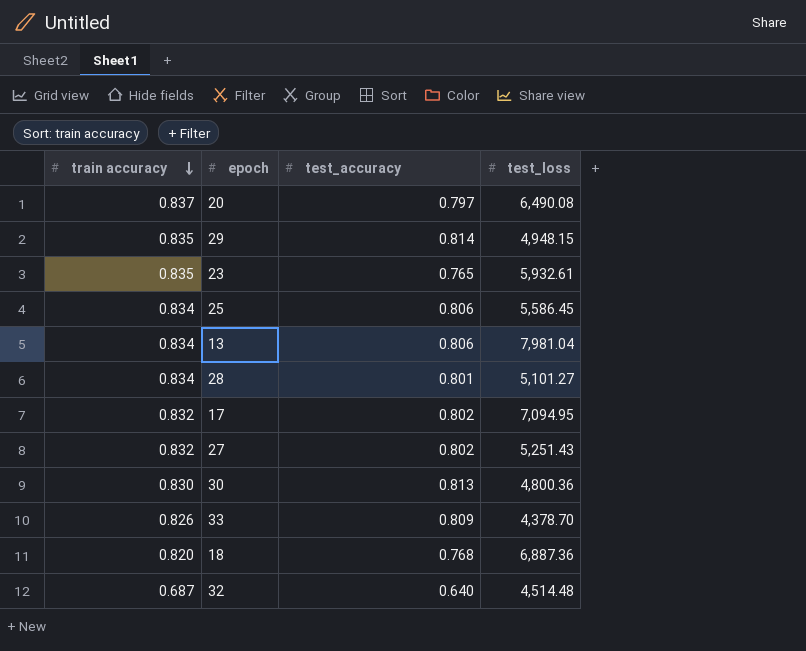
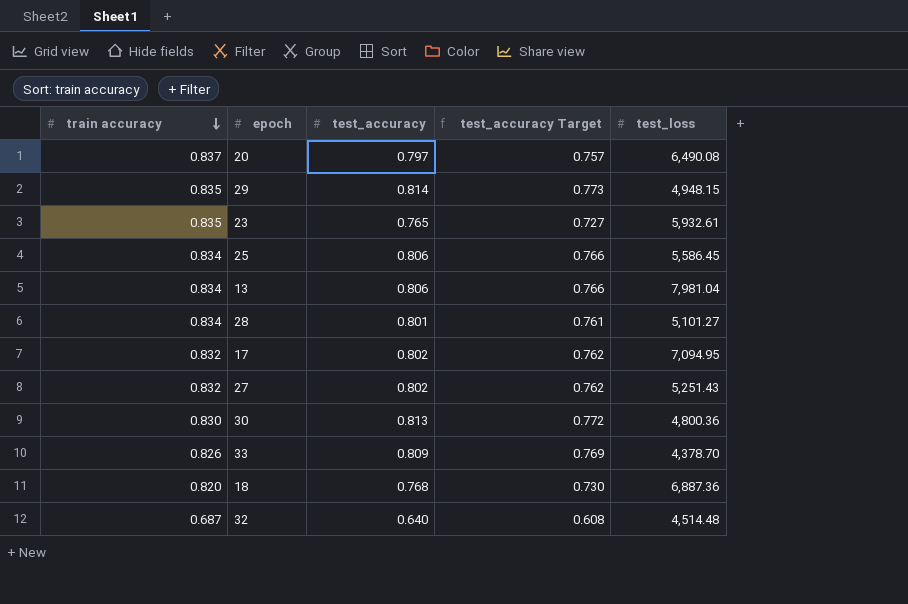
column test_accuracy Target | formula: none -> [test_accuracy] * 0.95

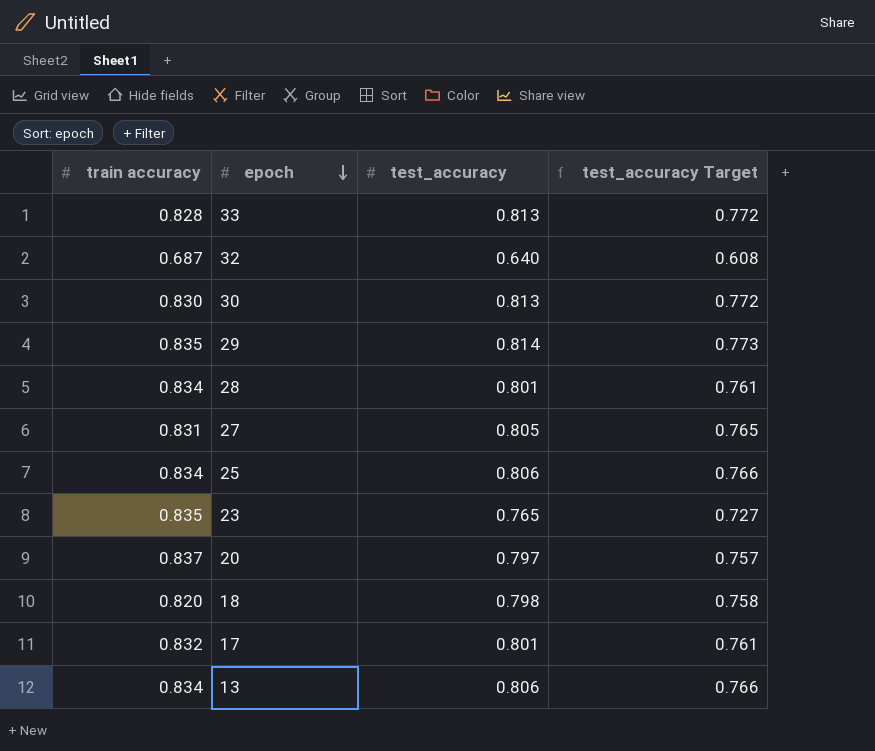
row order: train accuracy descending -> epoch descending
column test_loss | position: 5 -> none
33 | train accuracy: 0.826 -> 0.828
33 | test_accuracy: 0.809 -> 0.813
33 | test_accuracy Target: 0.769 -> 0.772
27 | train accuracy: 0.832 -> 0.831
27 | test_accuracy: 0.802 -> 0.805
27 | test_accuracy Target: 0.762 -> 0.765
18 | test_accuracy: 0.768 -> 0.798
18 | test_accuracy Target: 0.730 -> 0.758
17 | test_accuracy: 0.802 -> 0.801
17 | test_accuracy Target: 0.762 -> 0.761

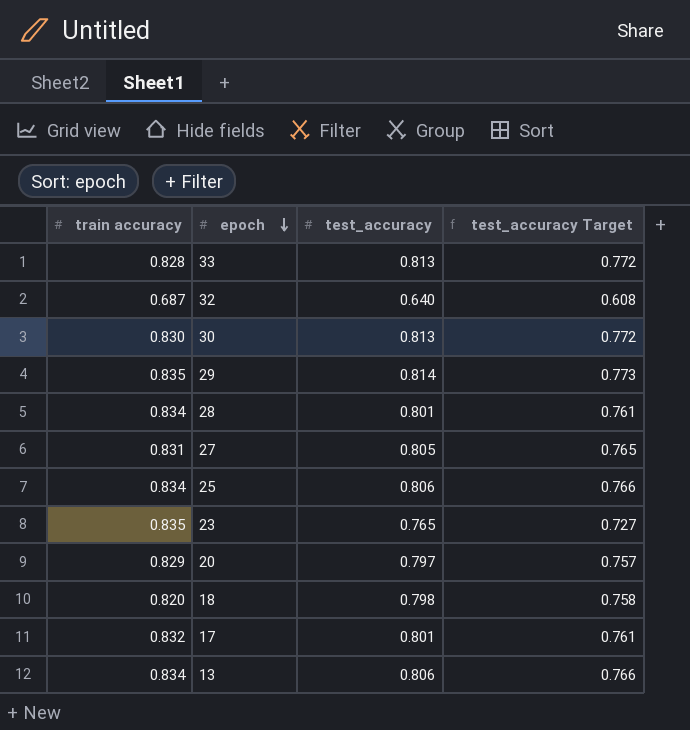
20 | train accuracy: 0.837 -> 0.829

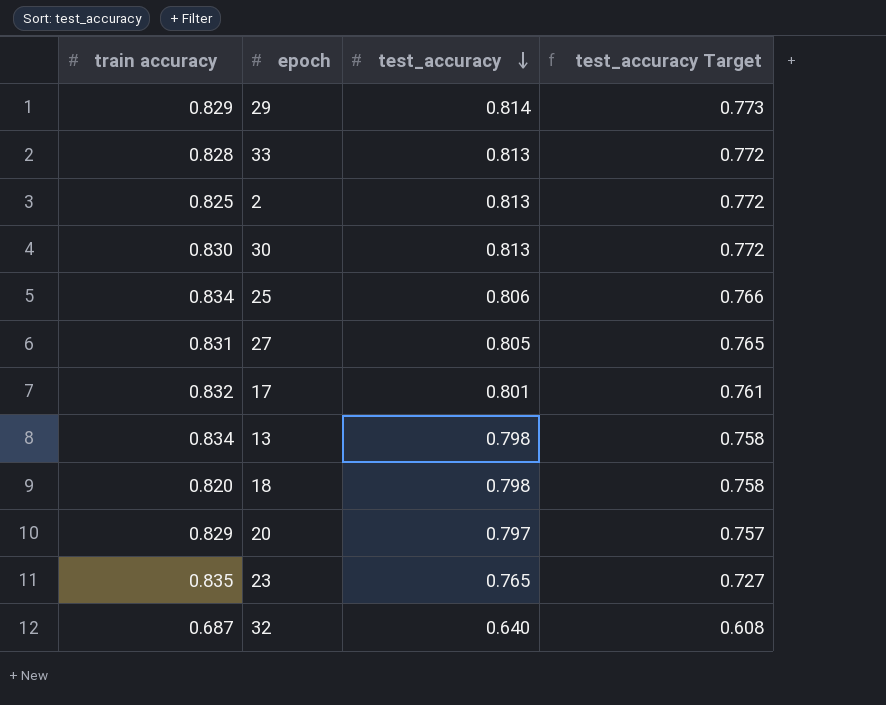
row order: epoch descending -> test_accuracy descending
row 28: 0.834 | 0.801 | 0.761 -> none
29 | train accuracy: 0.835 -> 0.829
row 2: none -> 0.825 | 0.813 | 0.772
13 | test_accuracy: 0.806 -> 0.798
13 | test_accuracy Target: 0.766 -> 0.758

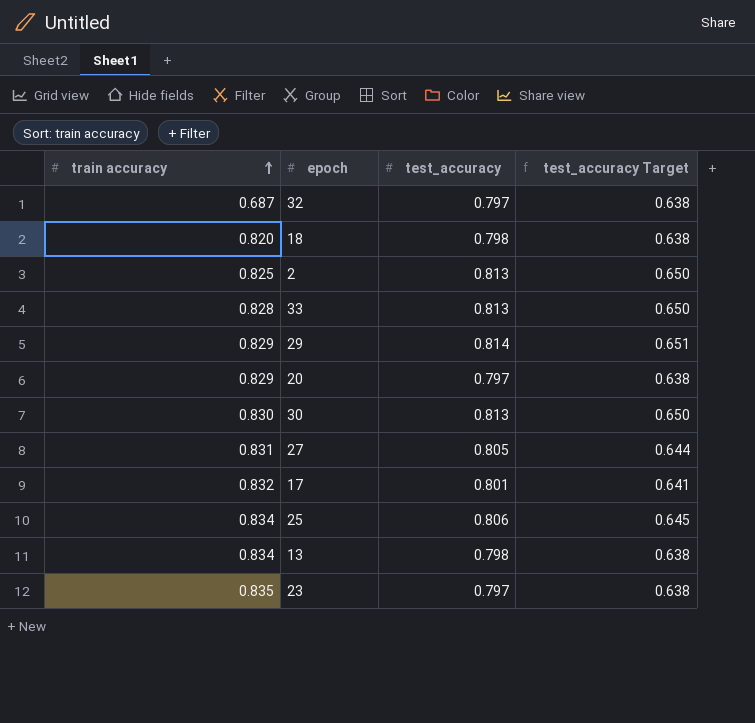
row order: test_accuracy descending -> train accuracy ascending
column test_accuracy Target | formula: [test_accuracy] * 0.95 -> [test_accuracy] * 0.8
32 | test_accuracy: 0.640 -> 0.797
23 | test_accuracy: 0.765 -> 0.797

